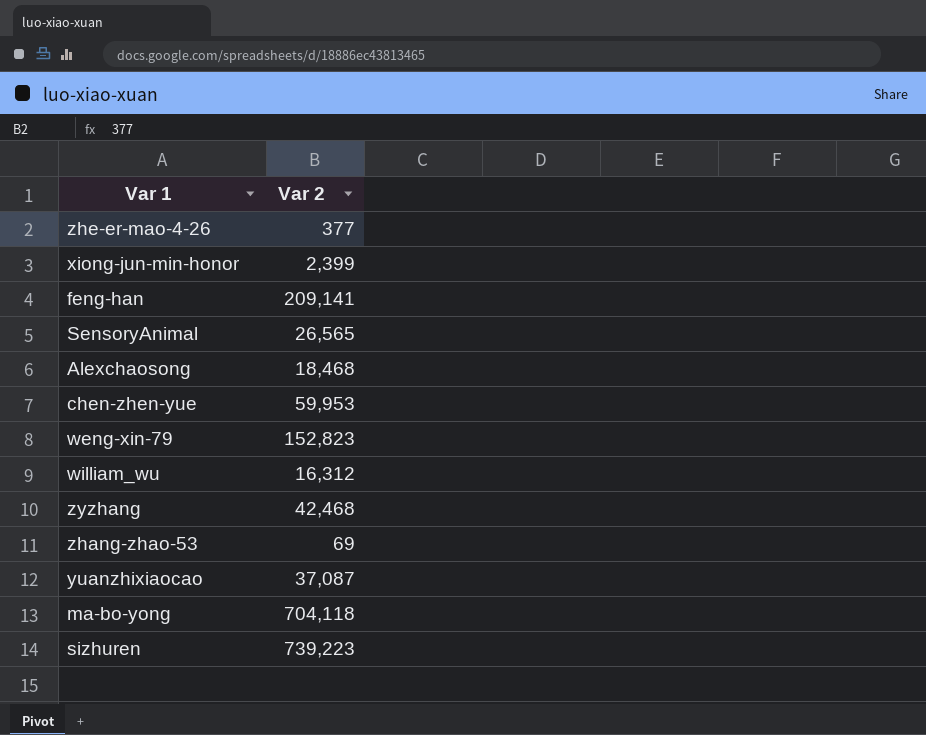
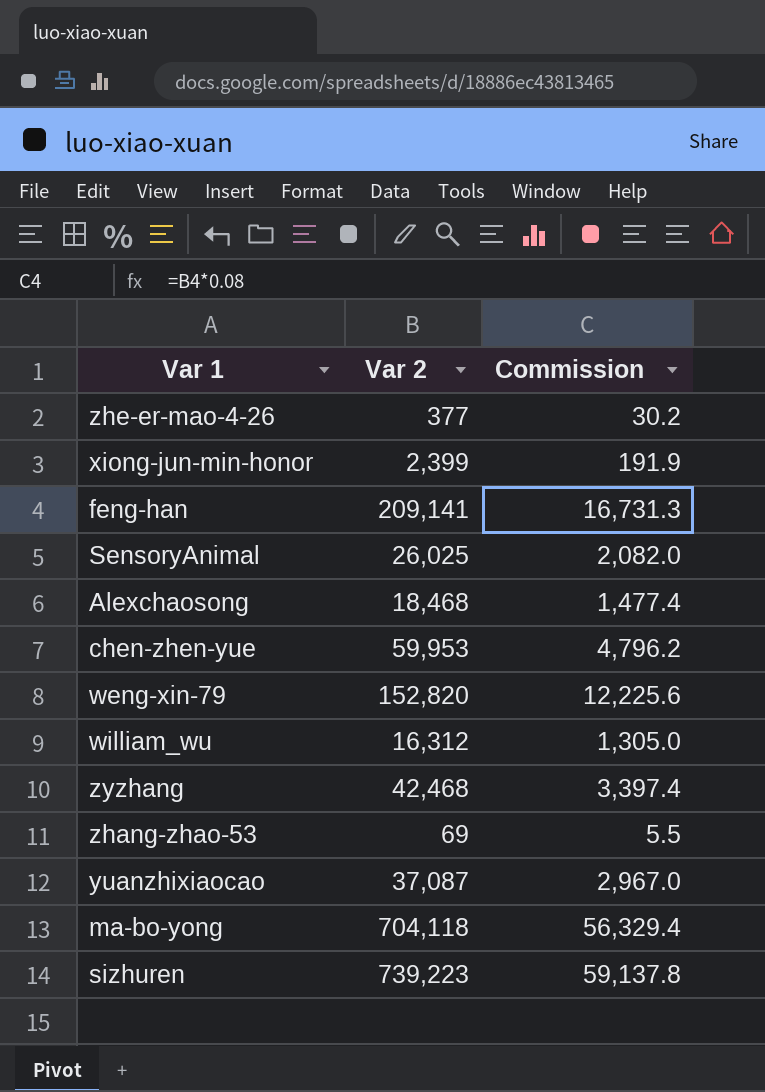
column Commission | formula: none -> [Var 2] * 0.08
SensoryAnimal | Var 2: 26,565 -> 26,025
weng-xin-79 | Var 2: 152,823 -> 152,820

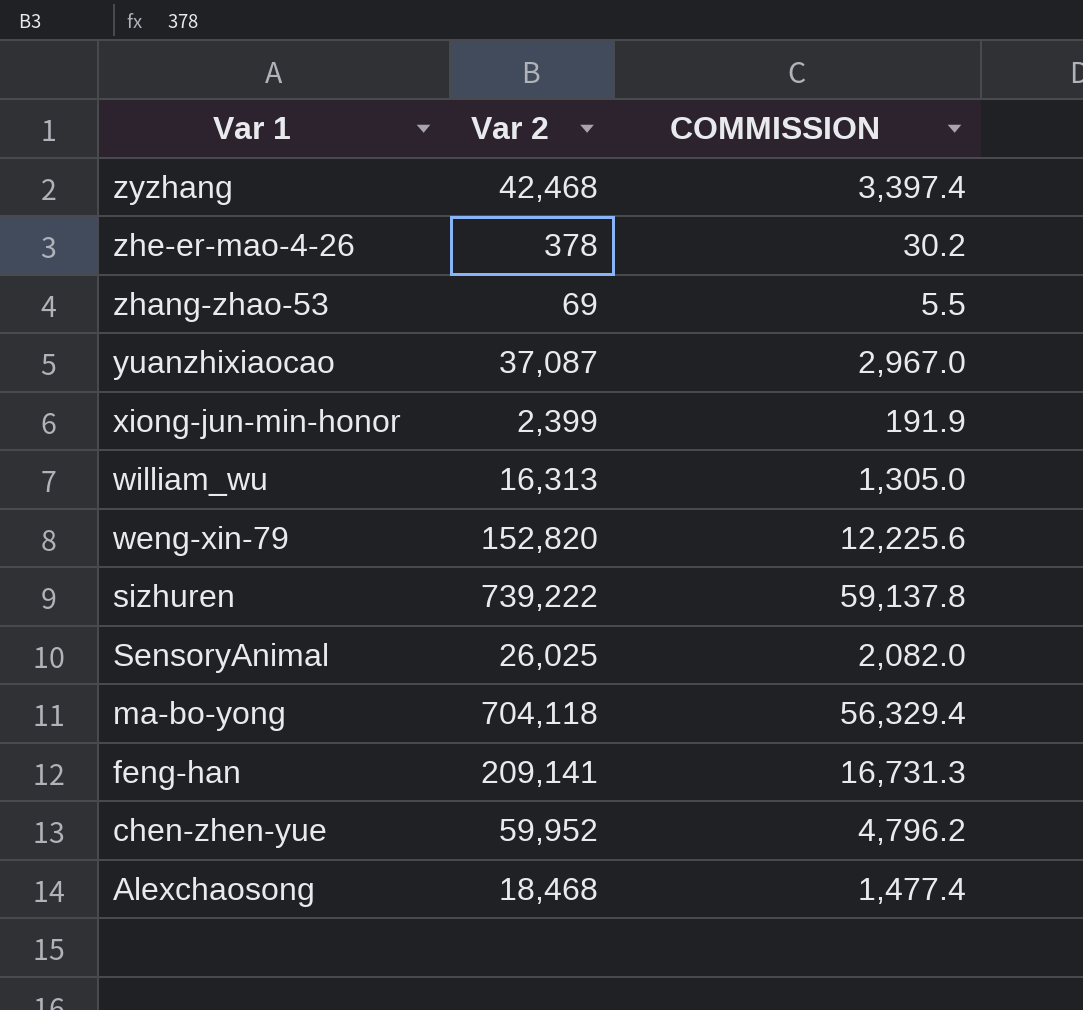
row order: none -> Var 1 descending
column name: Commission -> COMMISSION
zhe-er-mao-4-26 | Var 2: 377 -> 378
william_wu | Var 2: 16,312 -> 16,313
sizhuren | Var 2: 739,223 -> 739,222
chen-zhen-yue | Var 2: 59,953 -> 59,952

